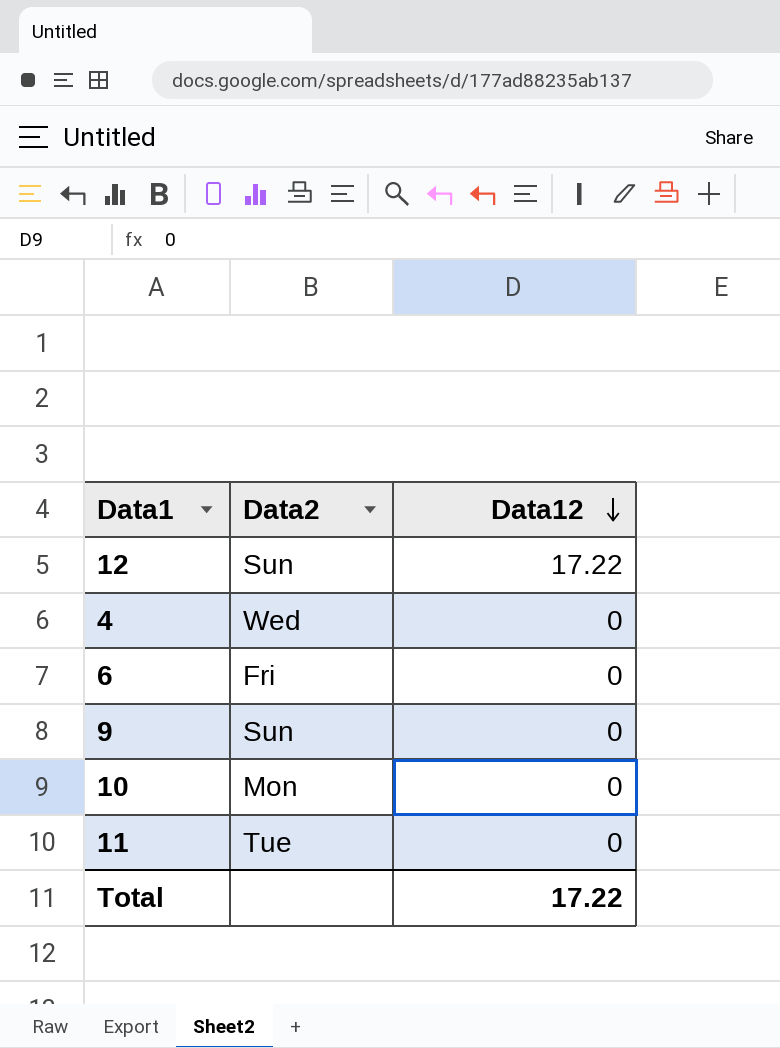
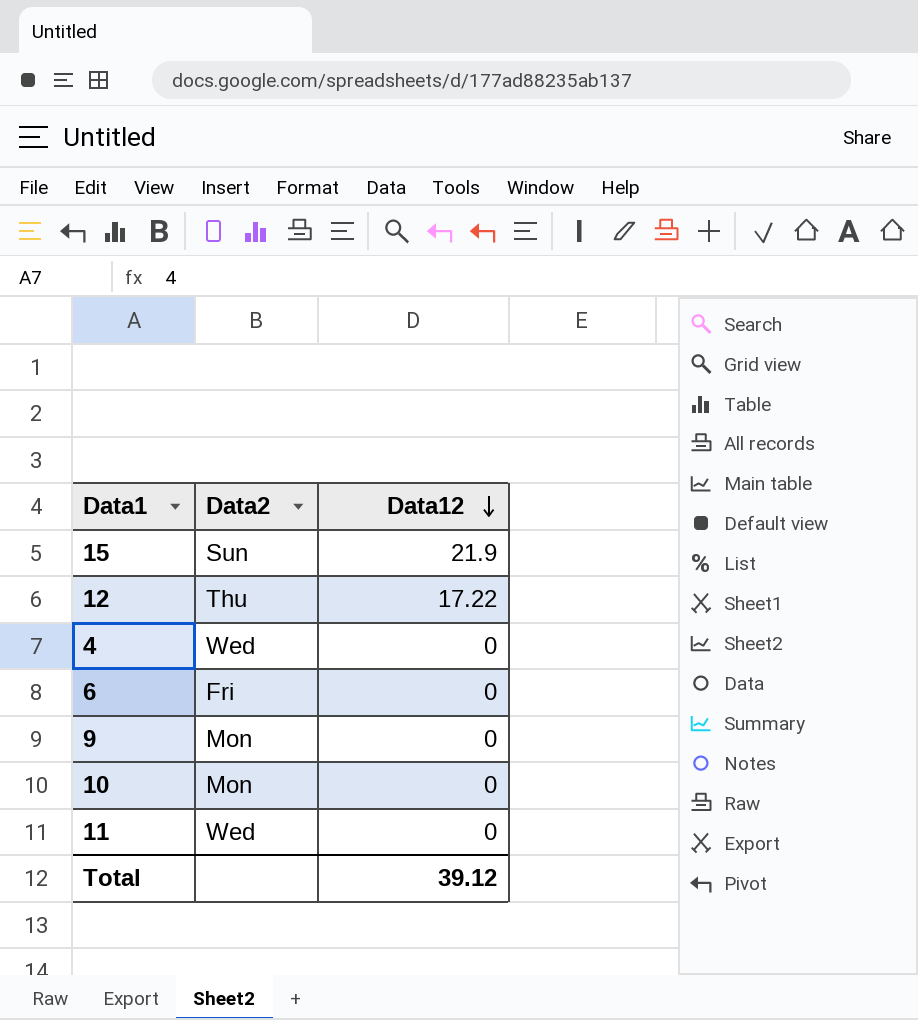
row 15: none -> Sun | 21.9
12 | Data2: Sun -> Thu
9 | Data2: Sun -> Mon
11 | Data2: Tue -> Wed
Total | Data12: 17.22 -> 39.12

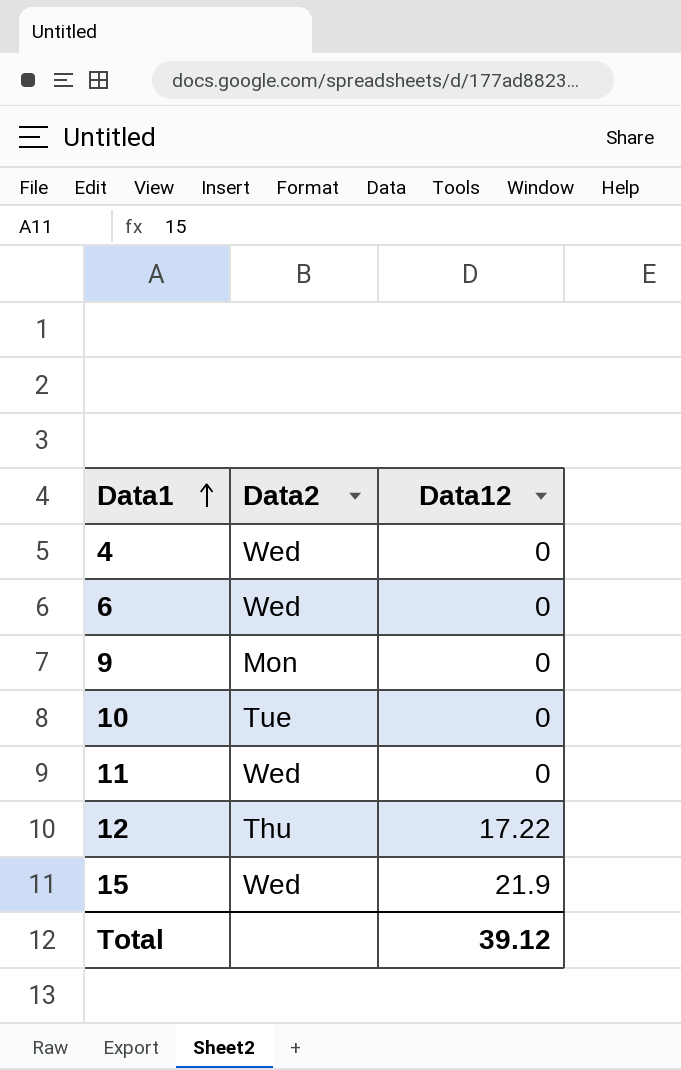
row order: Data12 descending -> Data1 ascending
6 | Data2: Fri -> Wed
10 | Data2: Mon -> Tue
15 | Data2: Sun -> Wed

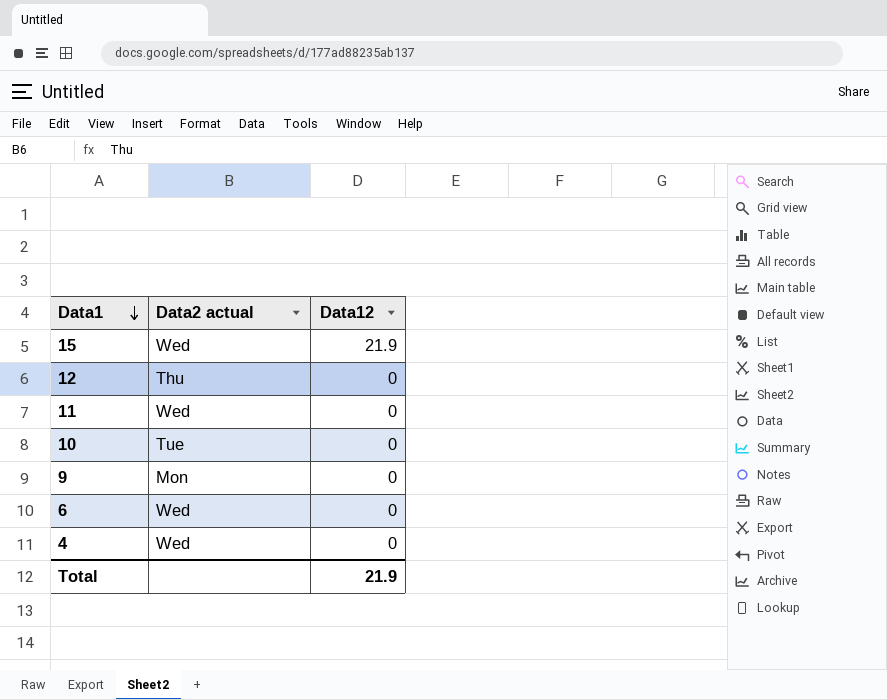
row order: Data1 ascending -> Data1 descending
column name: Data2 -> Data2 actual
12 | Data12: 17.22 -> 0
Total | Data12: 39.12 -> 21.9

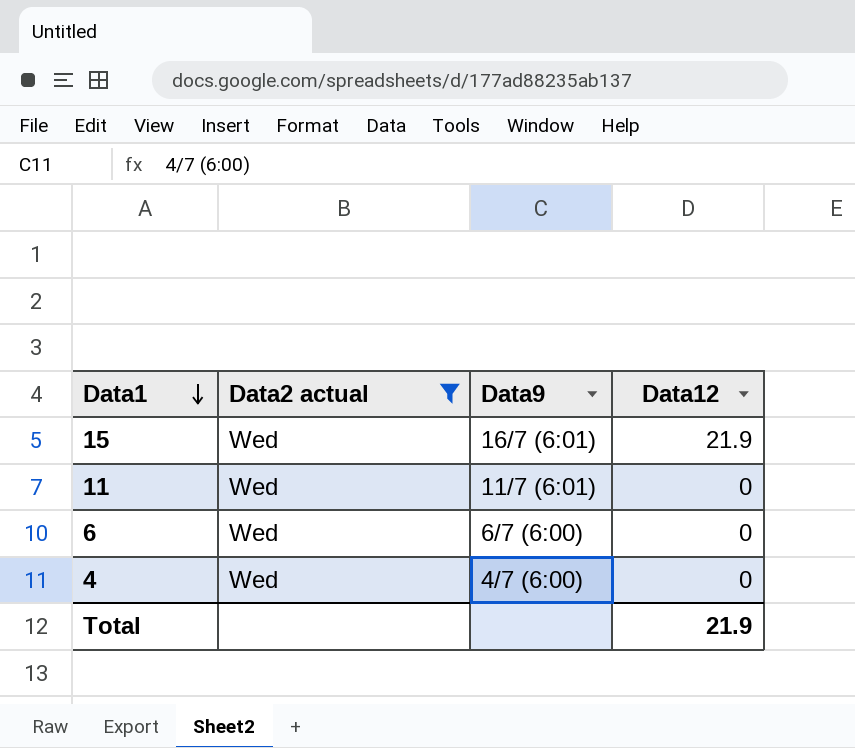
filter: none -> Data2 actual = Wed
column Data9 | position: none -> 3

